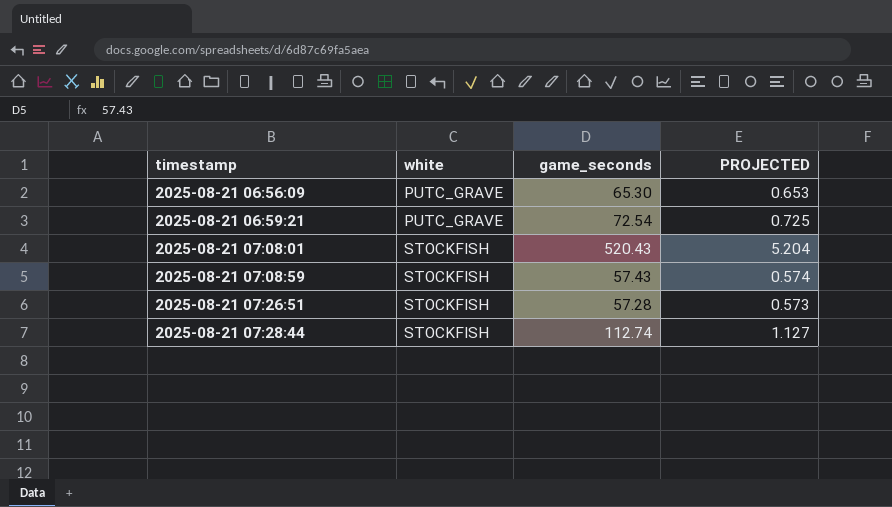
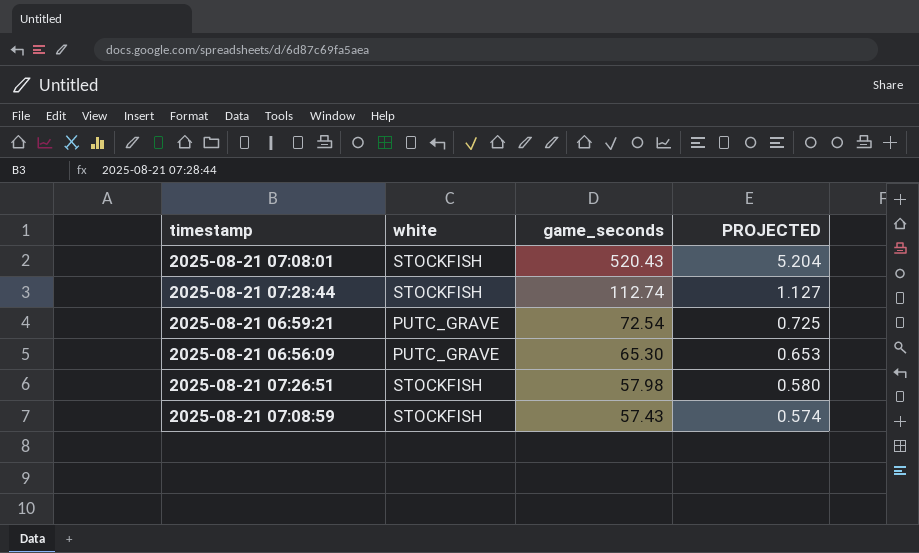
row order: timestamp ascending -> game_seconds descending
2025-08-21 07:26:51 | game_seconds: 57.28 -> 57.98
2025-08-21 07:26:51 | PROJECTED: 0.573 -> 0.580

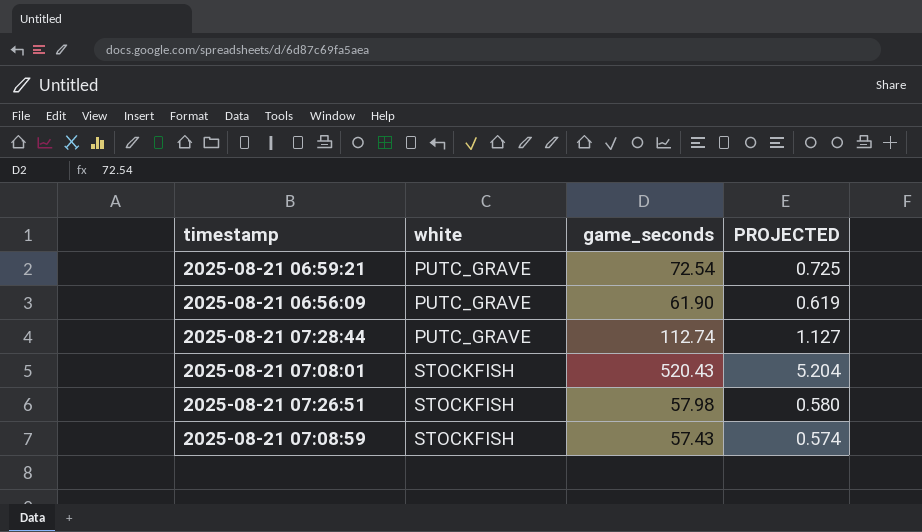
row order: game_seconds descending -> white ascending
2025-08-21 06:56:09 | game_seconds: 65.30 -> 61.90
2025-08-21 06:56:09 | PROJECTED: 0.653 -> 0.619
2025-08-21 07:28:44 | white: STOCKFISH -> PUTC_GRAVE

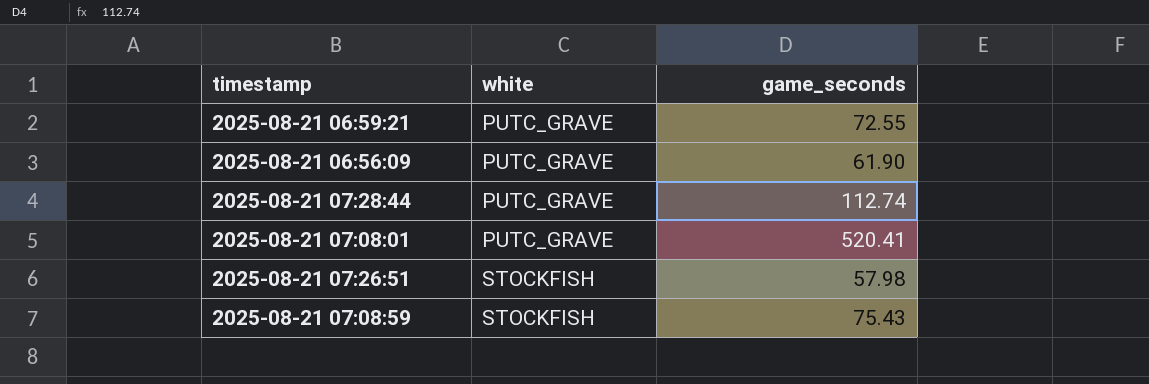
column PROJECTED | formula: [game_seconds] * 0.01 -> none
2025-08-21 06:59:21 | game_seconds: 72.54 -> 72.55
2025-08-21 07:08:01 | white: STOCKFISH -> PUTC_GRAVE
2025-08-21 07:08:01 | game_seconds: 520.43 -> 520.41
2025-08-21 07:08:59 | game_seconds: 57.43 -> 75.43

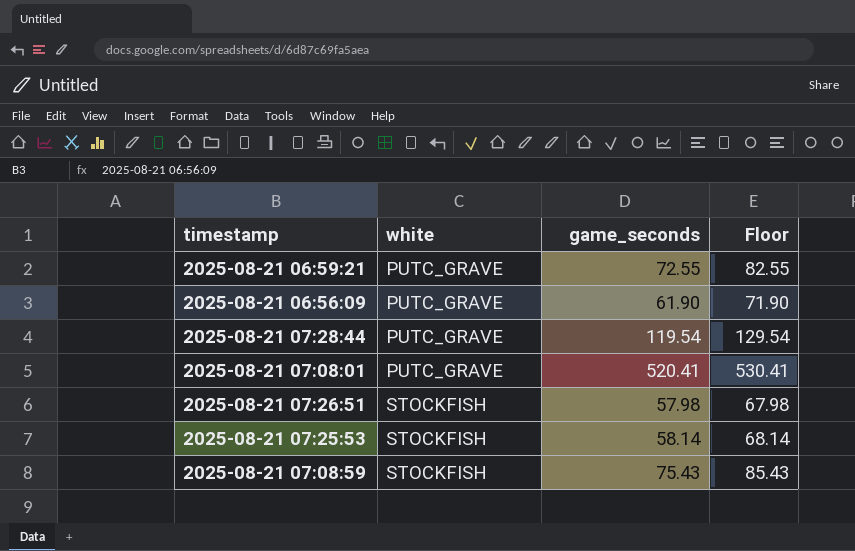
column Floor | formula: none -> [game_seconds] + 10
2025-08-21 07:28:44 | game_seconds: 112.74 -> 119.54
row 2025-08-21 07:25:53: none -> STOCKFISH | 58.14 | 68.14

